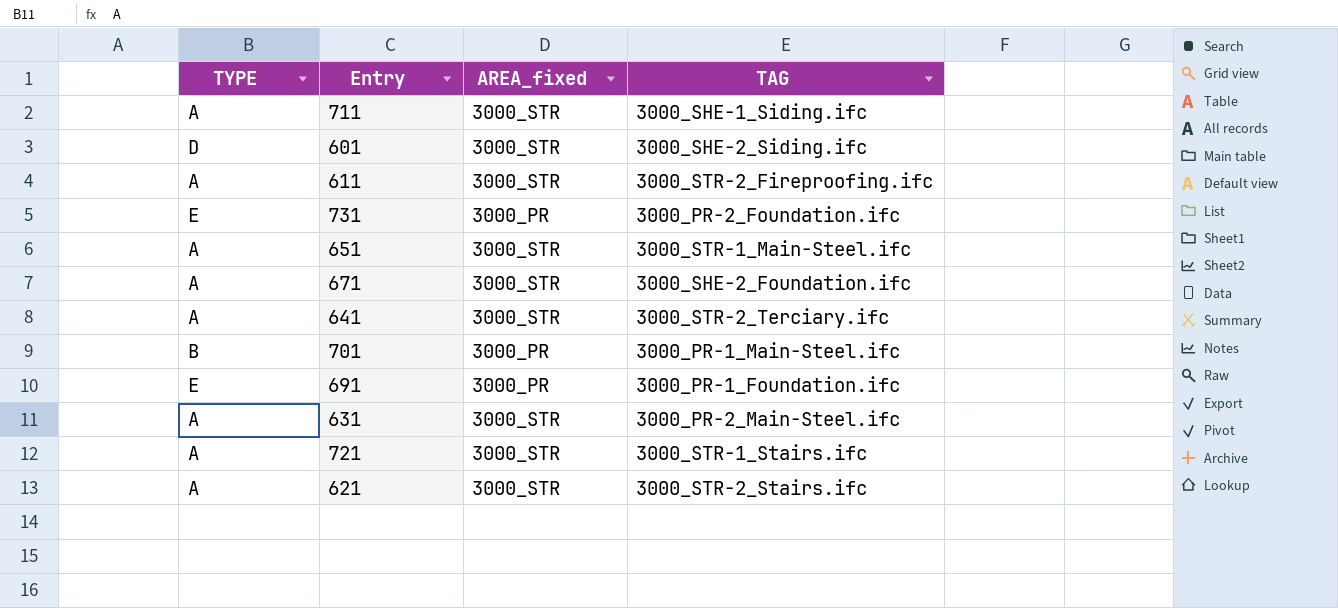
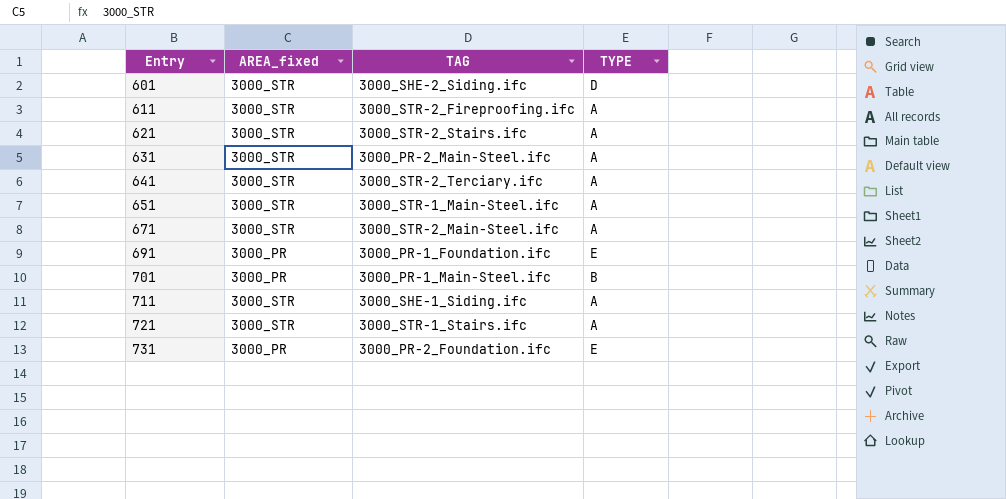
row order: none -> Entry ascending
column TYPE | position: 1 -> 4
671 | TAG: 3000_SHE-2_Foundation.ifc -> 3000_STR-2_Main-Steel.ifc

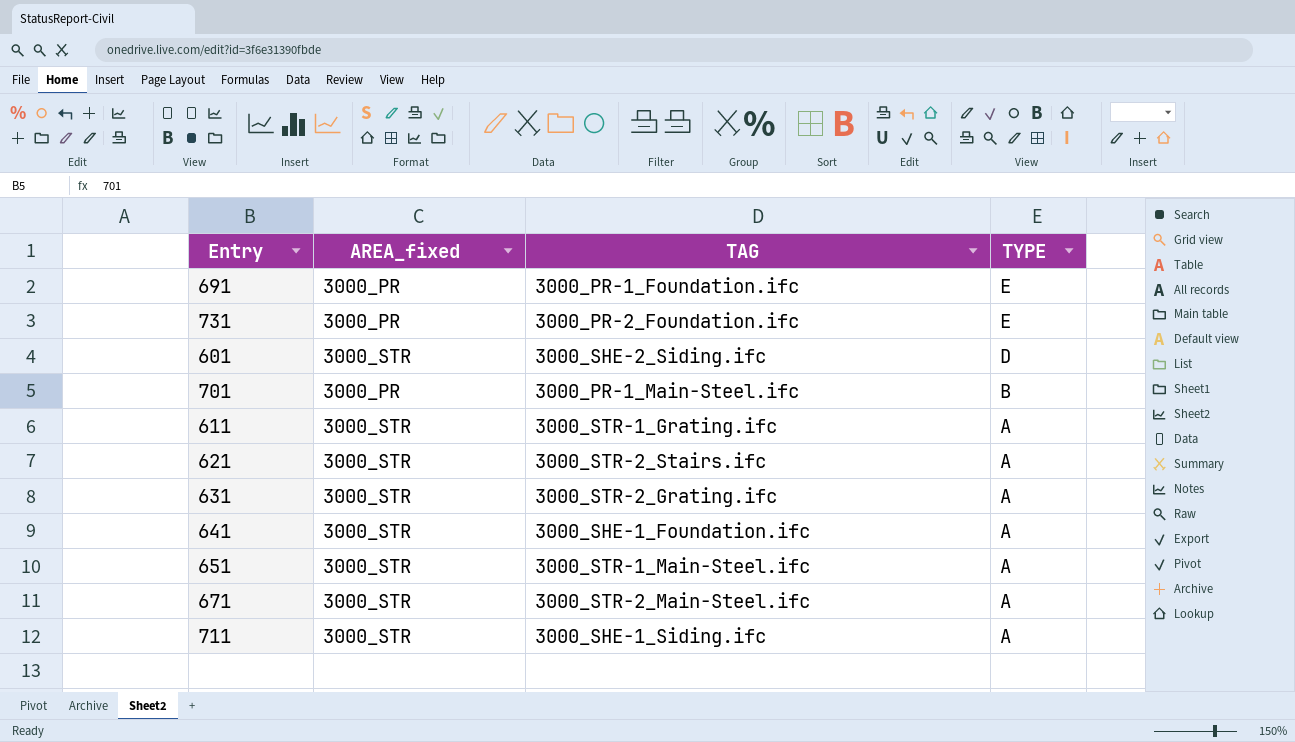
row order: Entry ascending -> TYPE descending
row 721: 3000_STR | 3000_STR-1_Stairs.ifc | A -> none
611 | TAG: 3000_STR-2_Fireproofing.ifc -> 3000_STR-1_Grating.ifc
631 | TAG: 3000_PR-2_Main-Steel.ifc -> 3000_STR-2_Grating.ifc
641 | TAG: 3000_STR-2_Terciary.ifc -> 3000_SHE-1_Foundation.ifc

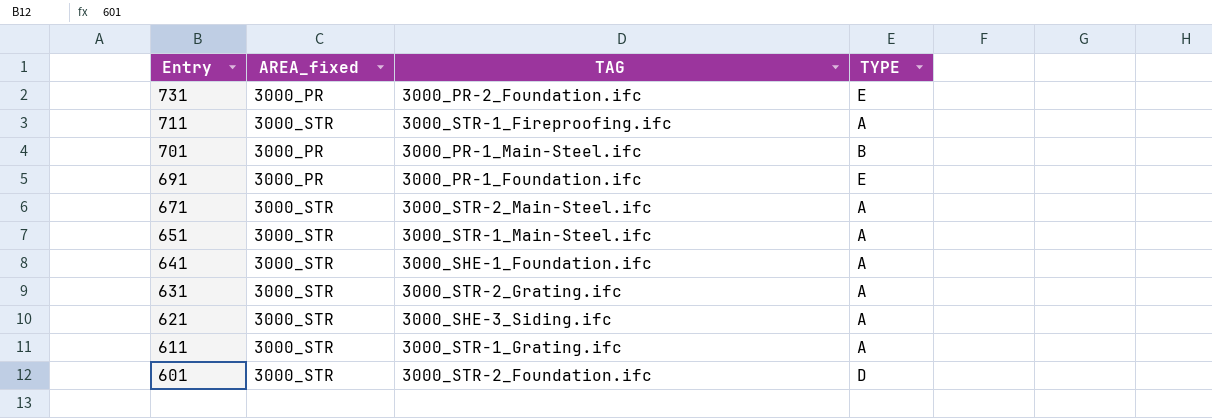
row order: TYPE descending -> Entry descending
711 | TAG: 3000_SHE-1_Siding.ifc -> 3000_STR-1_Fireproofing.ifc
621 | TAG: 3000_STR-2_Stairs.ifc -> 3000_SHE-3_Siding.ifc
601 | TAG: 3000_SHE-2_Siding.ifc -> 3000_STR-2_Foundation.ifc

